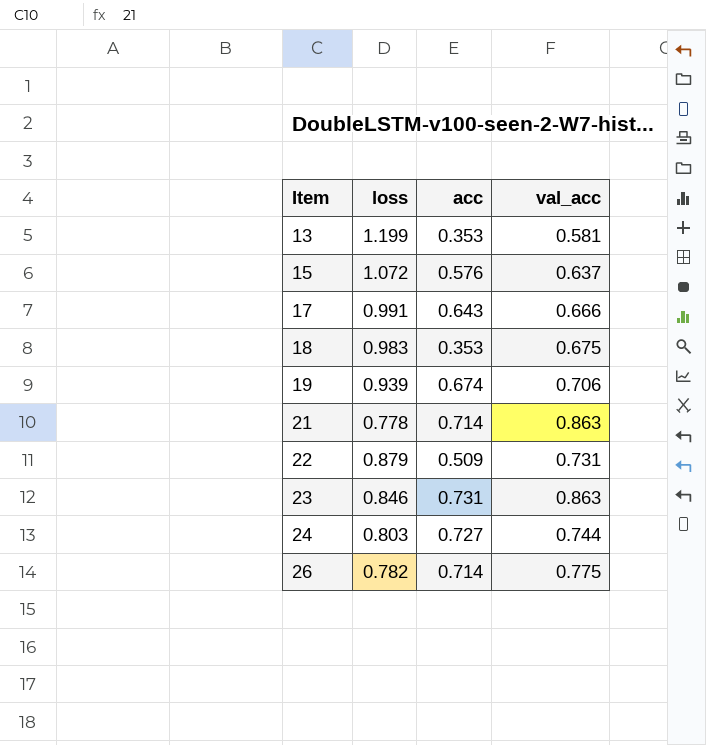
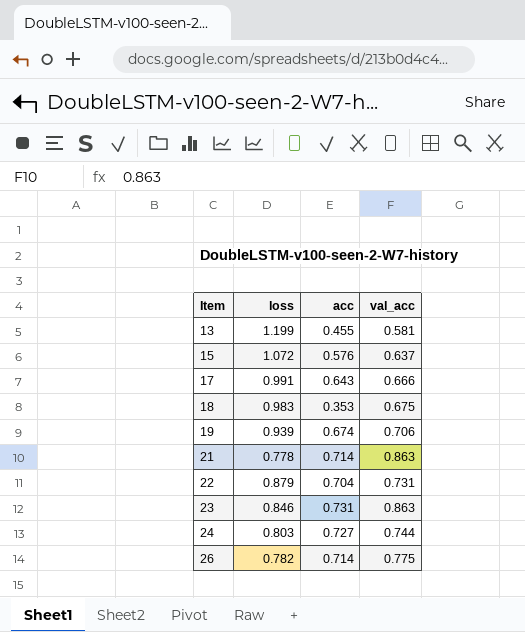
13 | acc: 0.353 -> 0.455
22 | acc: 0.509 -> 0.704

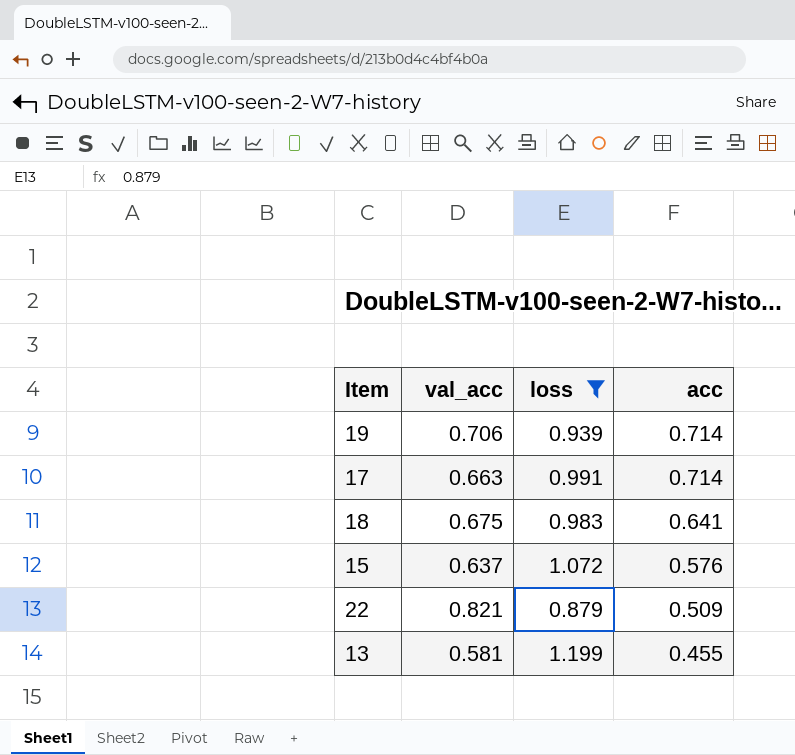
filter: none -> loss >= 0.879
row order: Item ascending -> acc descending
column val_acc | position: 4 -> 2
19 | acc: 0.674 -> 0.714
17 | val_acc: 0.666 -> 0.663
17 | acc: 0.643 -> 0.714
18 | acc: 0.353 -> 0.641
22 | val_acc: 0.731 -> 0.821
22 | acc: 0.704 -> 0.509

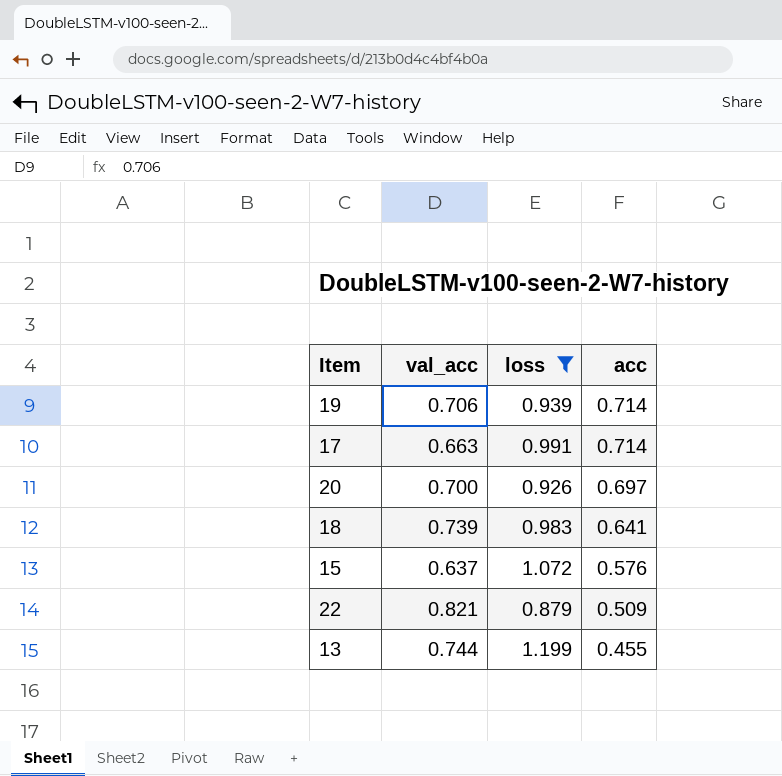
row 20: none -> 0.700 | 0.926 | 0.697
18 | val_acc: 0.675 -> 0.739
13 | val_acc: 0.581 -> 0.744

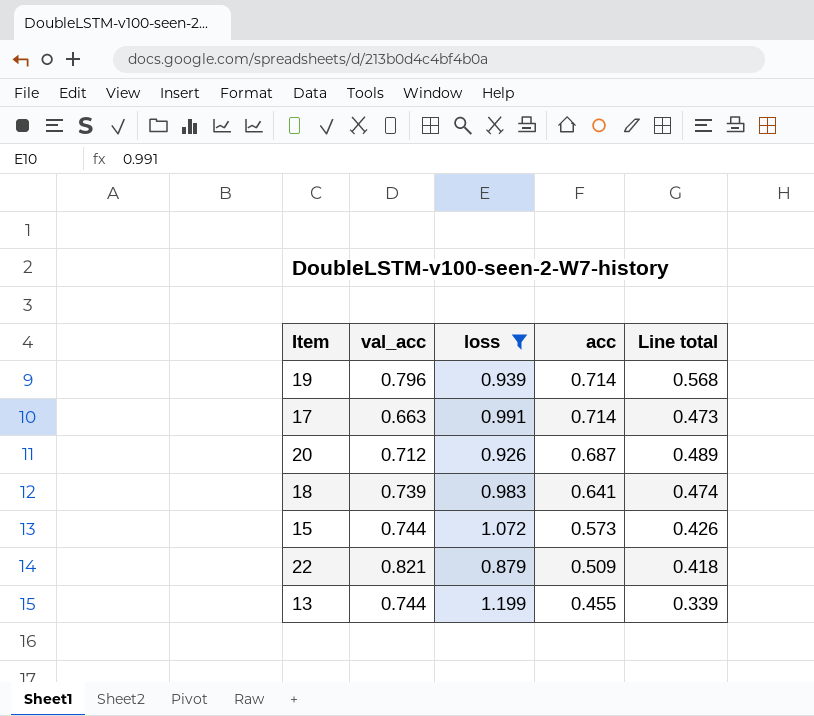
column Line total | formula: none -> [val_acc] * [acc]
19 | val_acc: 0.706 -> 0.796
20 | val_acc: 0.700 -> 0.712
20 | acc: 0.697 -> 0.687
15 | val_acc: 0.637 -> 0.744
15 | acc: 0.576 -> 0.573

